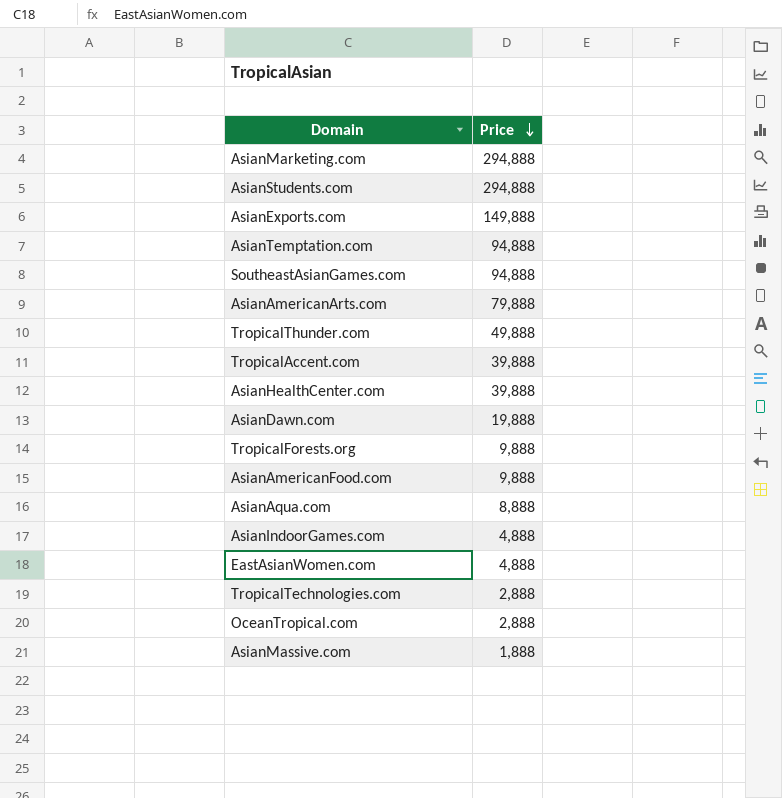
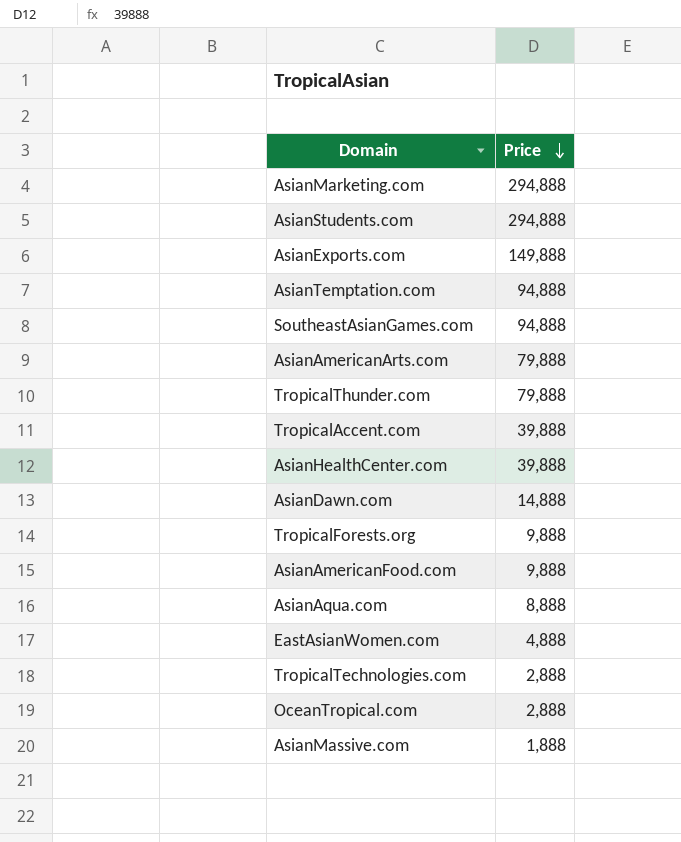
row AsianIndoorGames.com: 4,888 -> none
TropicalThunder.com | Price: 49,888 -> 79,888
AsianDawn.com | Price: 19,888 -> 14,888

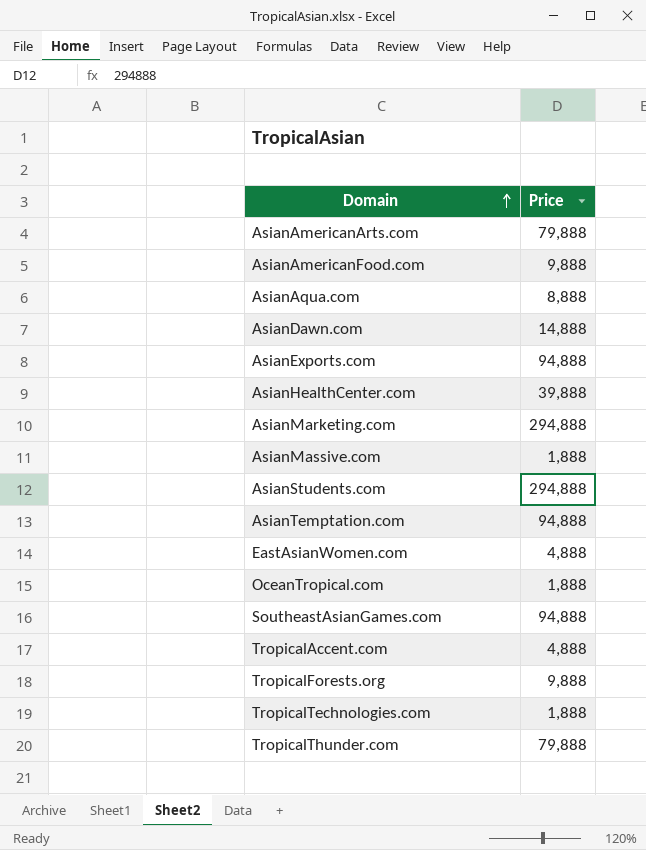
row order: Price descending -> Domain ascending
AsianExports.com | Price: 149,888 -> 94,888
OceanTropical.com | Price: 2,888 -> 1,888
TropicalAccent.com | Price: 39,888 -> 4,888
TropicalTechnologies.com | Price: 2,888 -> 1,888

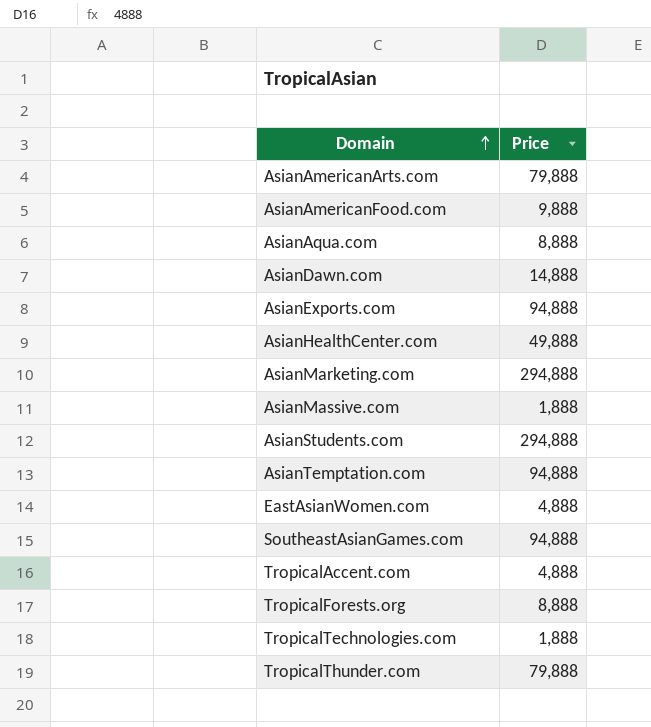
row OceanTropical.com: 1,888 -> none
AsianHealthCenter.com | Price: 39,888 -> 49,888
TropicalForests.org | Price: 9,888 -> 8,888

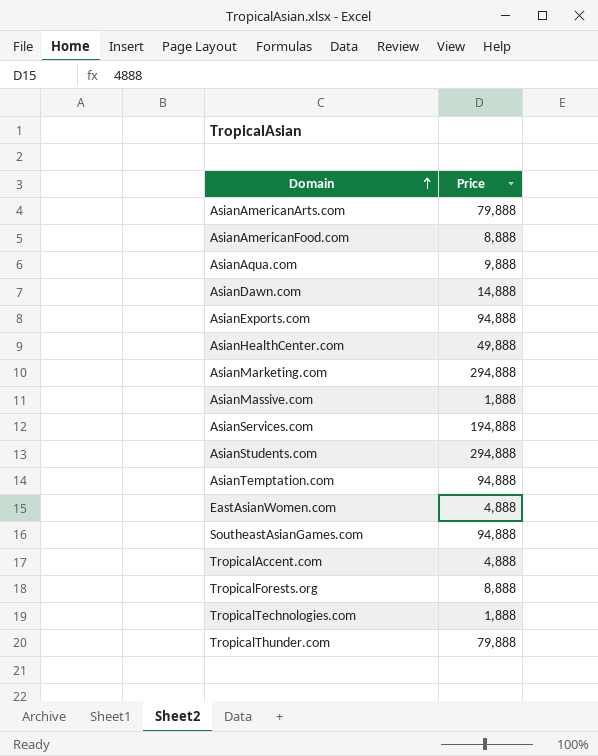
AsianAmericanFood.com | Price: 9,888 -> 8,888
AsianAqua.com | Price: 8,888 -> 9,888
row AsianServices.com: none -> 194,888

